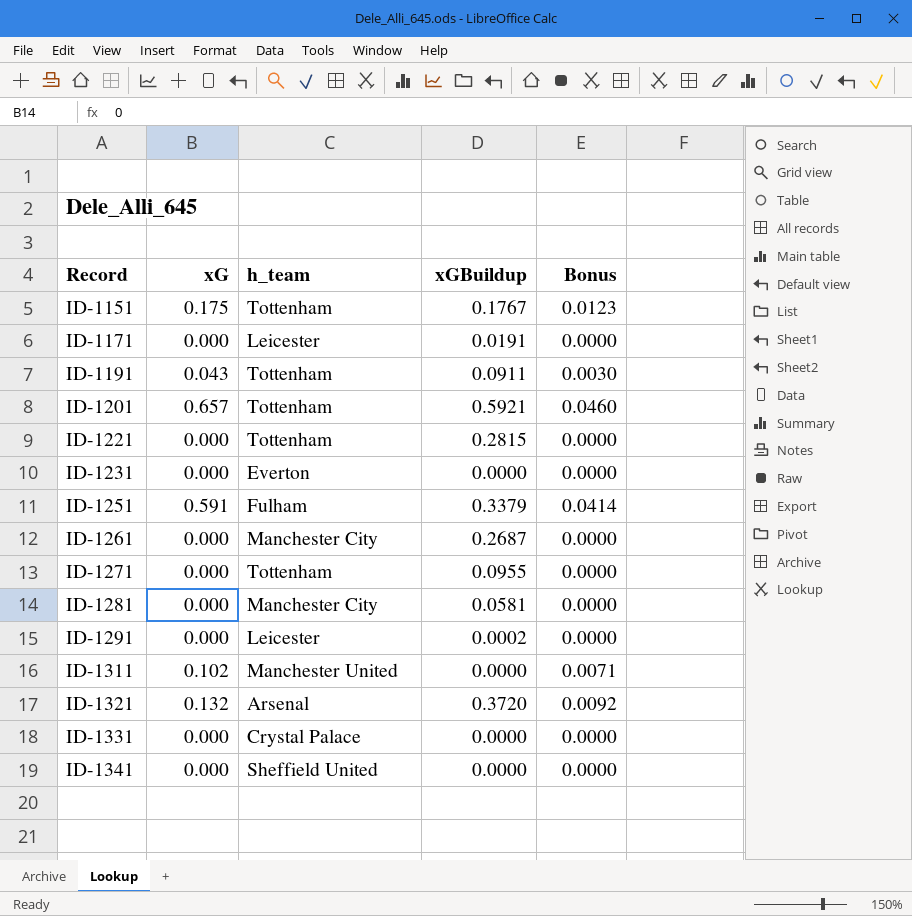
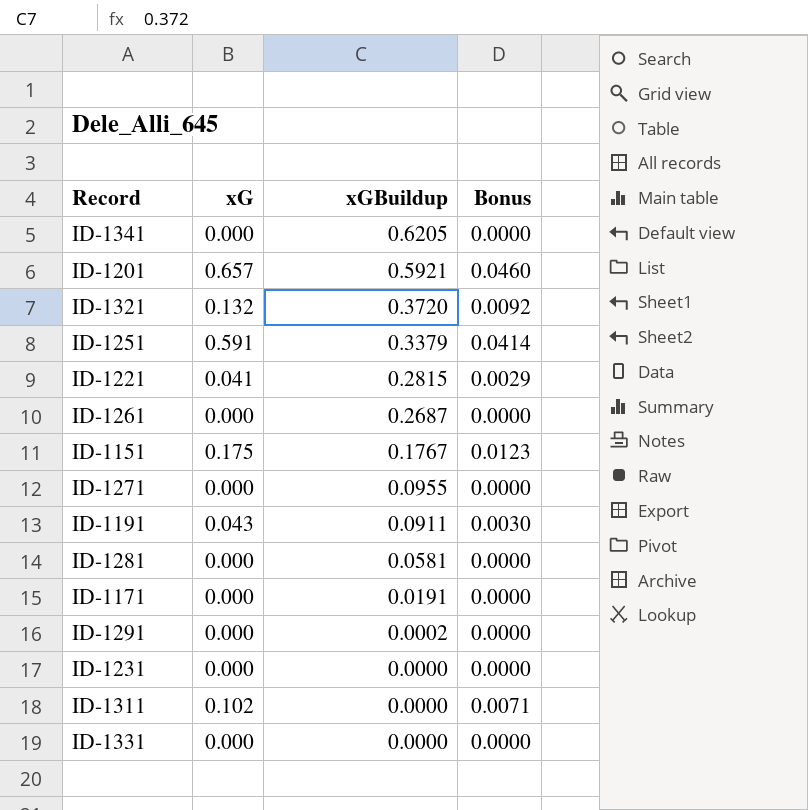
row order: Record ascending -> xGBuildup descending
column h_team | position: 3 -> none
ID-1341 | xGBuildup: 0.0000 -> 0.6205
ID-1221 | xG: 0.000 -> 0.041
ID-1221 | Bonus: 0.0000 -> 0.0029

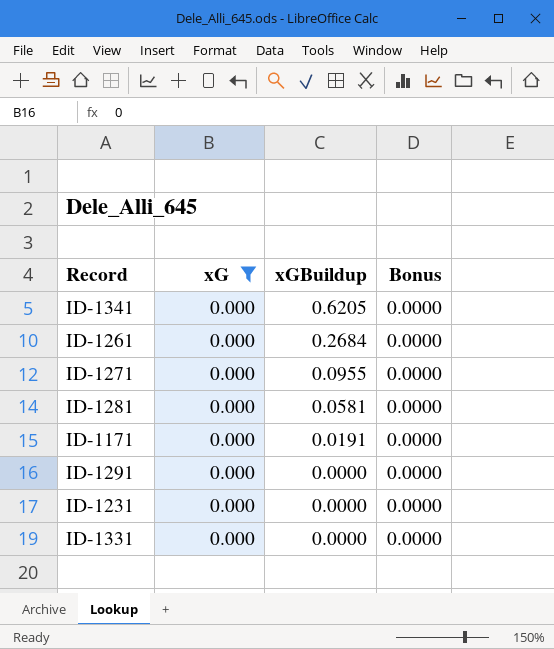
filter: none -> xG = 0.000
ID-1261 | xGBuildup: 0.2687 -> 0.2684
ID-1291 | xGBuildup: 0.0002 -> 0.0000

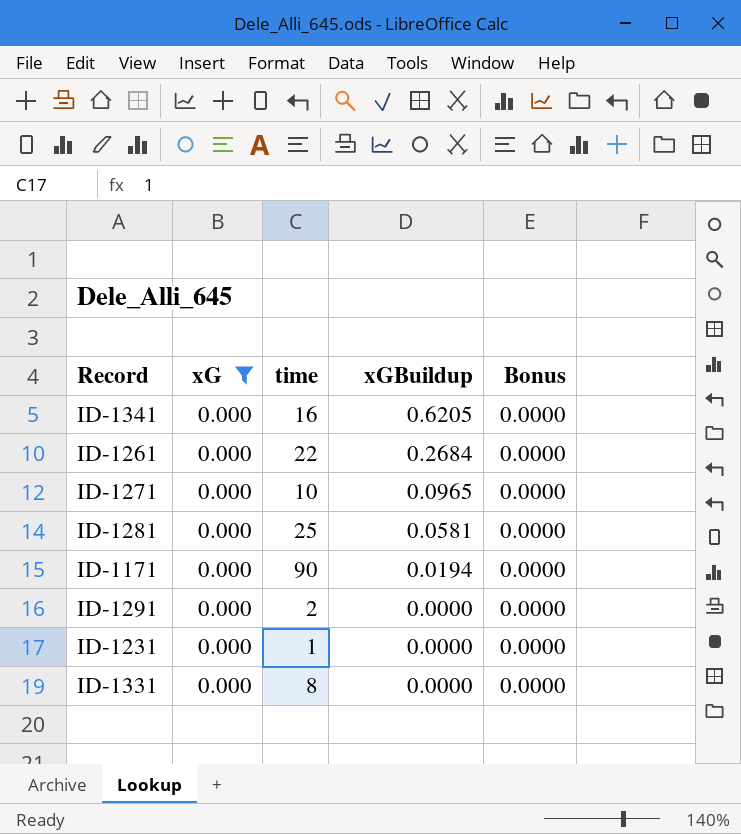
column time | position: none -> 3
ID-1271 | xGBuildup: 0.0955 -> 0.0965
ID-1171 | xGBuildup: 0.0191 -> 0.0194

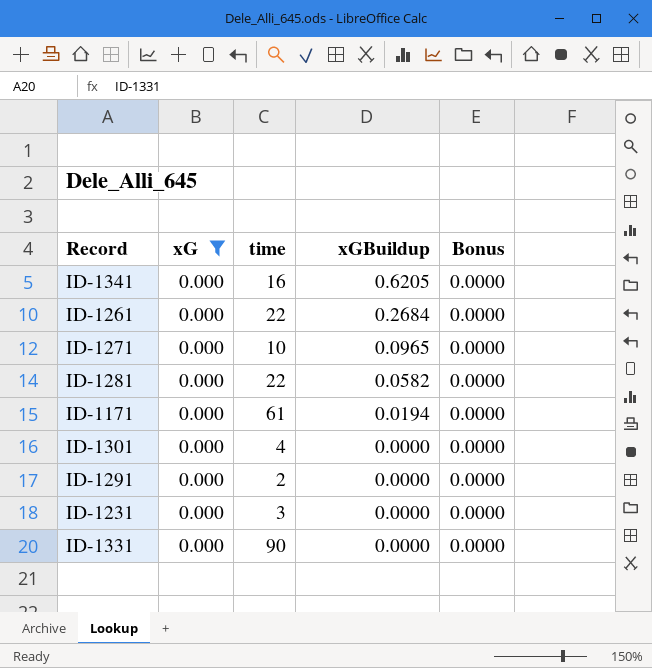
ID-1281 | time: 25 -> 22
ID-1281 | xGBuildup: 0.0581 -> 0.0582
ID-1171 | time: 90 -> 61
row ID-1301: none -> 0.000 | 4 | 0.0000 | 0.0000
ID-1231 | time: 1 -> 3
ID-1331 | time: 8 -> 90

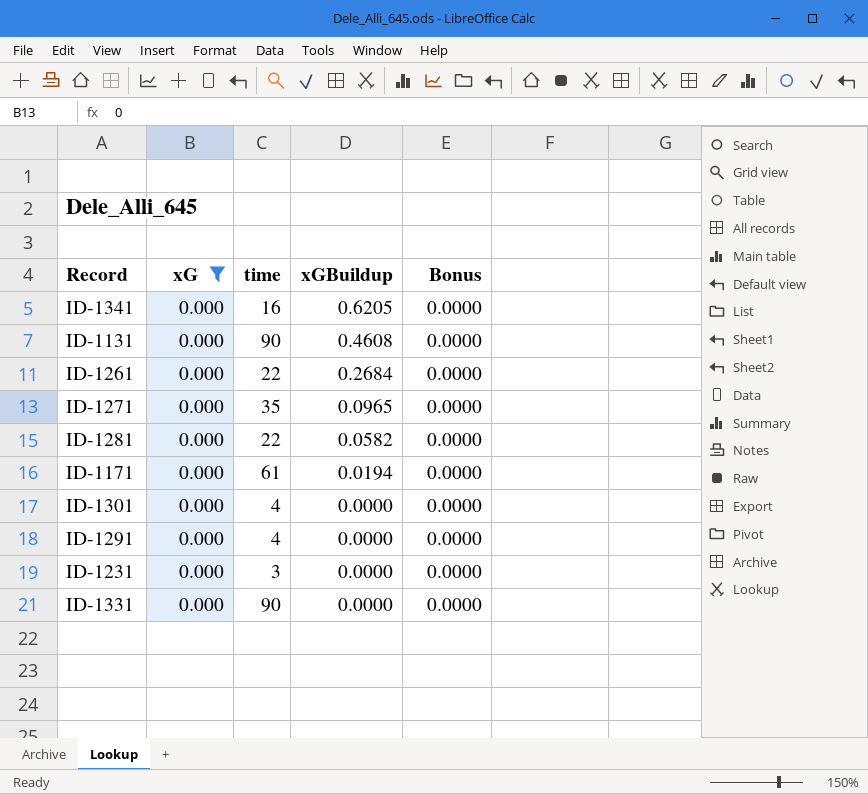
row ID-1131: none -> 0.000 | 90 | 0.4608 | 0.0000
ID-1271 | time: 10 -> 35
ID-1291 | time: 2 -> 4

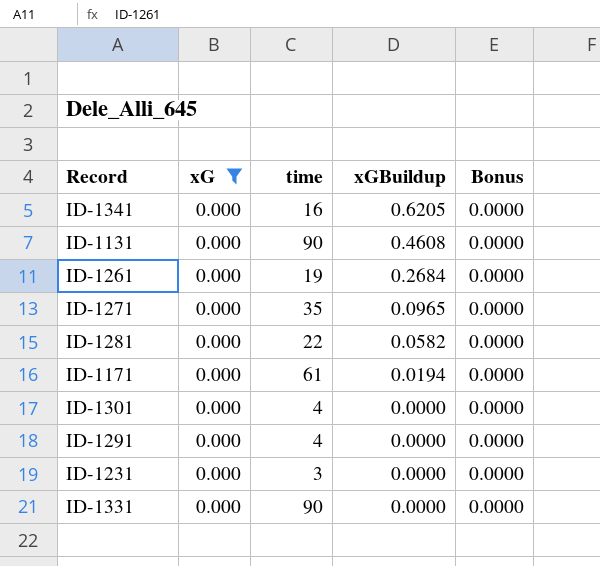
ID-1261 | time: 22 -> 19

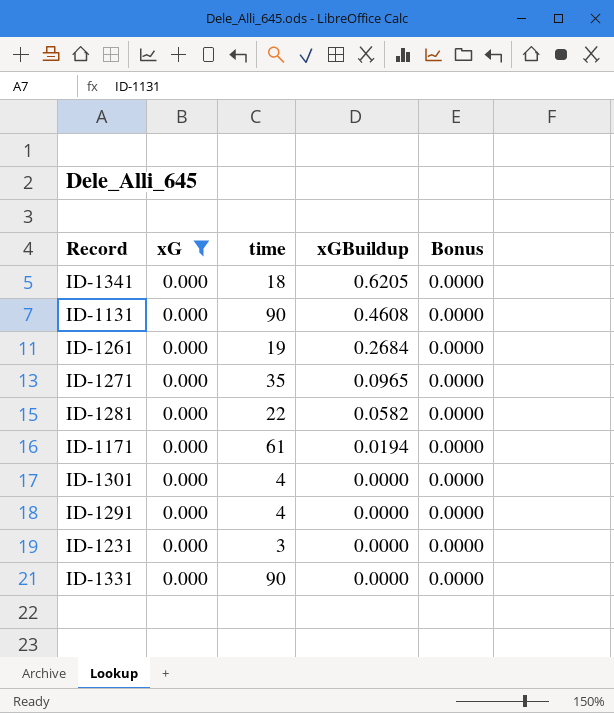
ID-1341 | time: 16 -> 18

